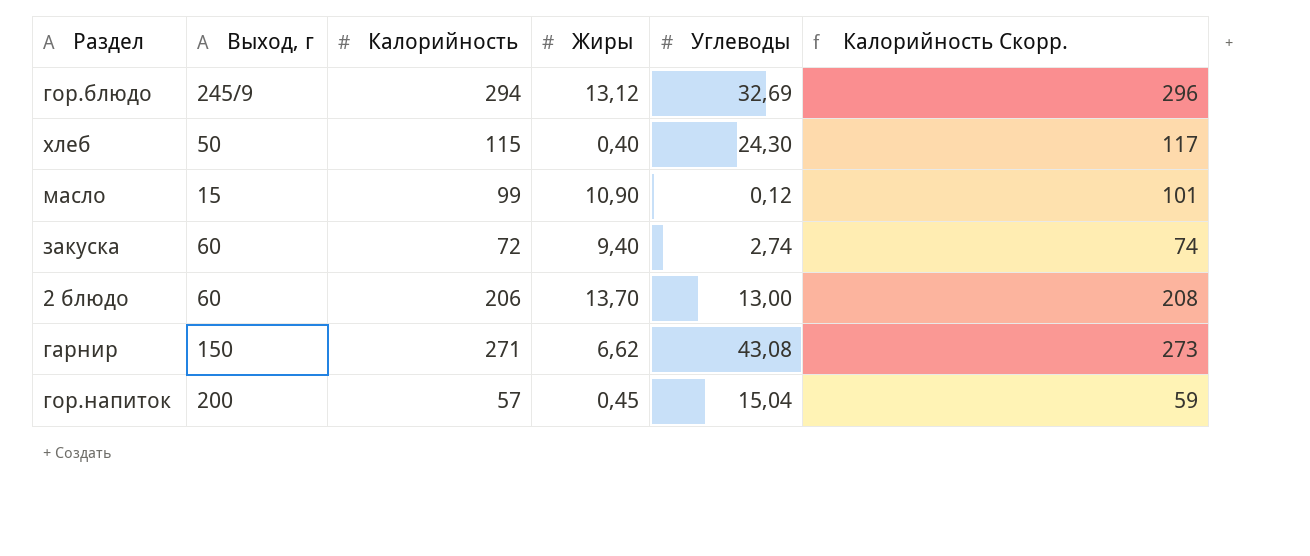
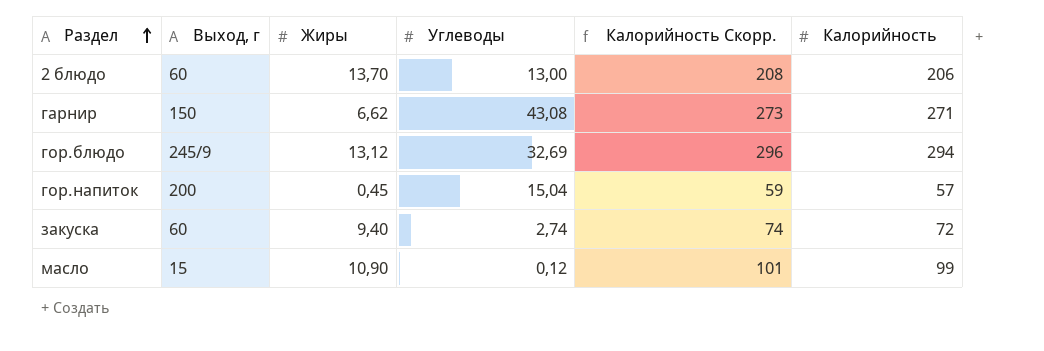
row order: none -> Раздел ascending
column Калорийность | position: 3 -> 6
row хлеб: 50 | 115 | 0,40 | 24,30 | 117 -> none

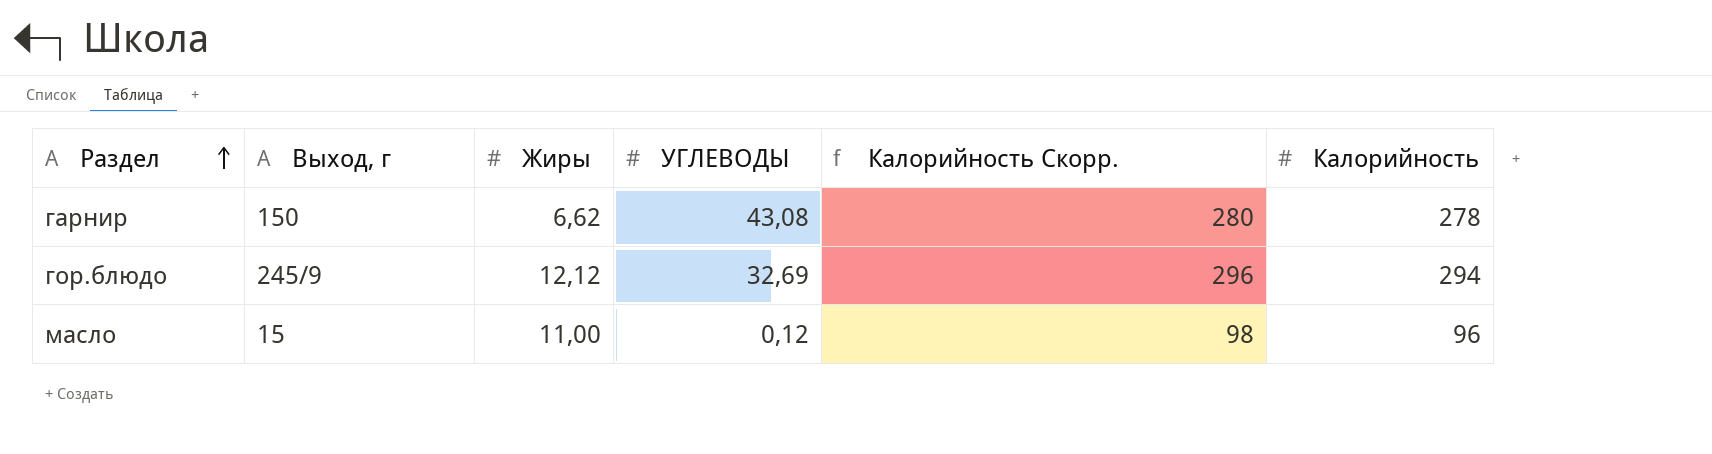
column name: Углеводы -> УГЛЕВОДЫ
row 2 блюдо: 60 | 13,70 | 13,00 | 208 | 206 -> none
row гор.напиток: 200 | 0,45 | 15,04 | 59 | 57 -> none
row закуска: 60 | 9,40 | 2,74 | 74 | 72 -> none
гарнир | Калорийность Скорр.: 273 -> 280
гарнир | Калорийность: 271 -> 278
гор.блюдо | Жиры: 13,12 -> 12,12
масло | Жиры: 10,90 -> 11,00
масло | Калорийность Скорр.: 101 -> 98
масло | Калорийность: 99 -> 96

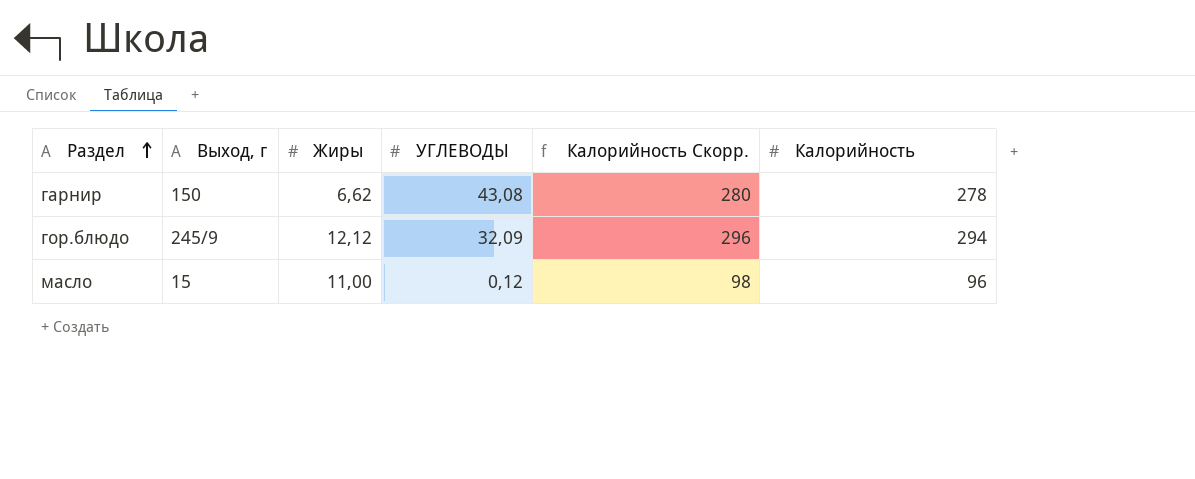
гор.блюдо | УГЛЕВОДЫ: 32,69 -> 32,09

